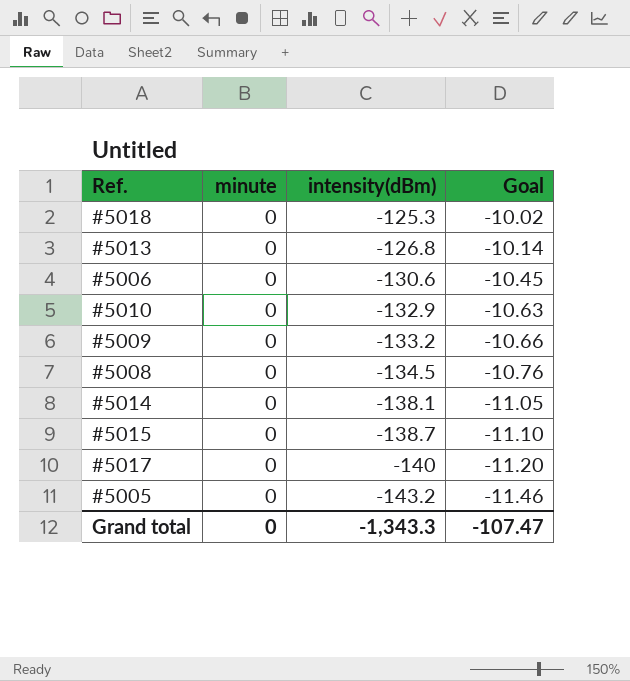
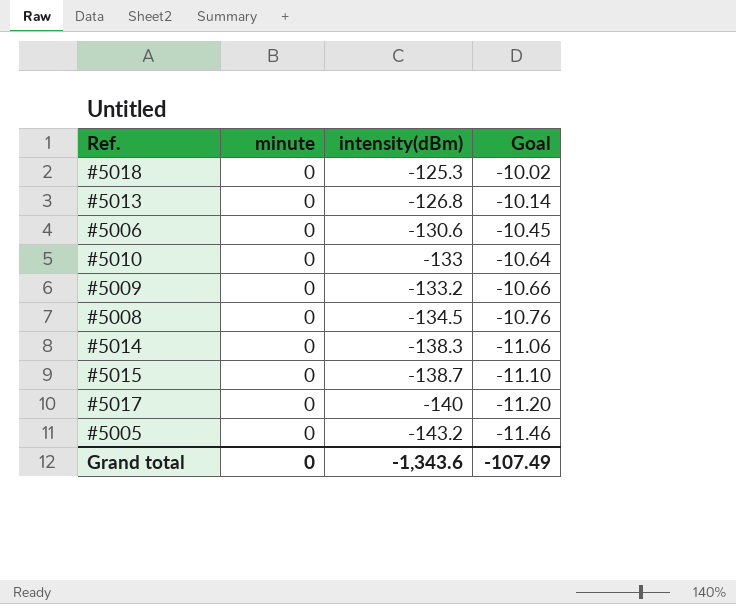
#5010 | intensity(dBm): -132.9 -> -133
#5010 | Goal: -10.63 -> -10.64
#5014 | intensity(dBm): -138.1 -> -138.3
#5014 | Goal: -11.05 -> -11.06
Grand total | intensity(dBm): -1,343.3 -> -1,343.6
Grand total | Goal: -107.47 -> -107.49

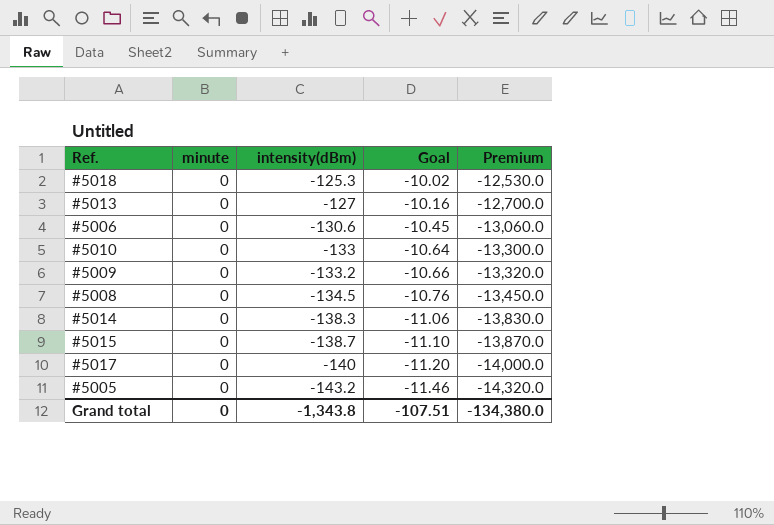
column Premium | formula: none -> [intensity(dBm)] * 100
#5013 | intensity(dBm): -126.8 -> -127
#5013 | Goal: -10.14 -> -10.16
Grand total | intensity(dBm): -1,343.6 -> -1,343.8
Grand total | Goal: -107.49 -> -107.51

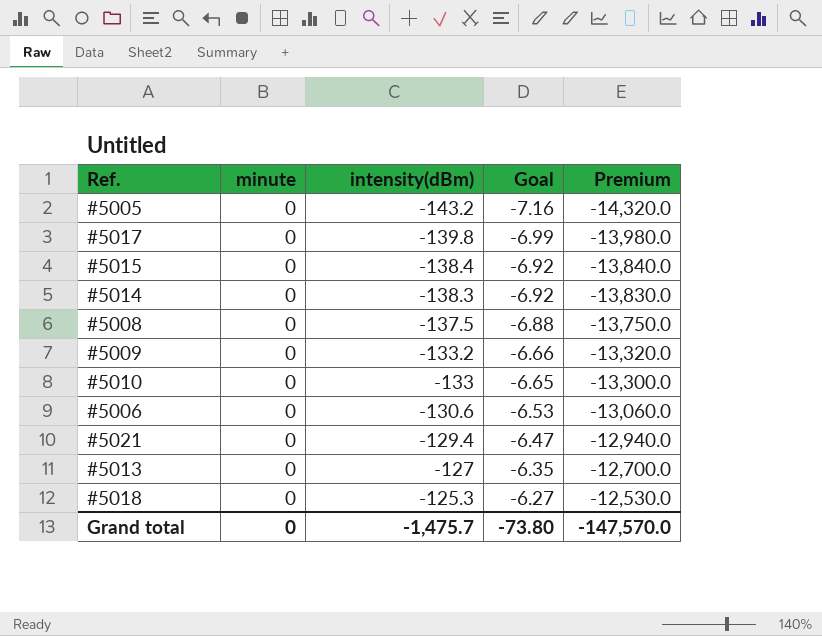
row order: intensity(dBm) descending -> intensity(dBm) ascending
column Goal | formula: [intensity(dBm)] * 0.08 -> [intensity(dBm)] * 0.05
#5017 | intensity(dBm): -140 -> -139.8
#5017 | Premium: -14,000.0 -> -13,980.0
#5015 | intensity(dBm): -138.7 -> -138.4
#5015 | Premium: -13,870.0 -> -13,840.0
#5008 | intensity(dBm): -134.5 -> -137.5
#5008 | Premium: -13,450.0 -> -13,750.0
row #5021: none -> 0 | -129.4 | -6.47 | -12,940.0
Grand total | intensity(dBm): -1,343.8 -> -1,475.7
Grand total | Goal: -107.51 -> -73.80
Grand total | Premium: -134,380.0 -> -147,570.0

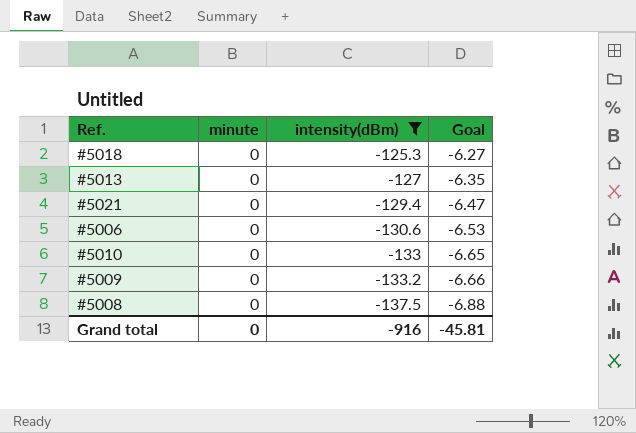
filter: none -> intensity(dBm) >= -137.5
row order: intensity(dBm) ascending -> intensity(dBm) descending
column Premium | formula: [intensity(dBm)] * 100 -> none
Grand total | intensity(dBm): -1,475.7 -> -916
Grand total | Goal: -73.80 -> -45.81

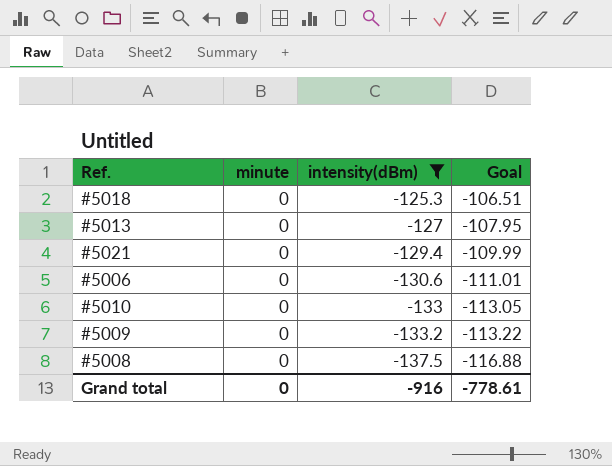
column Goal | formula: [intensity(dBm)] * 0.05 -> [intensity(dBm)] * 0.85
Grand total | Goal: -45.81 -> -778.61

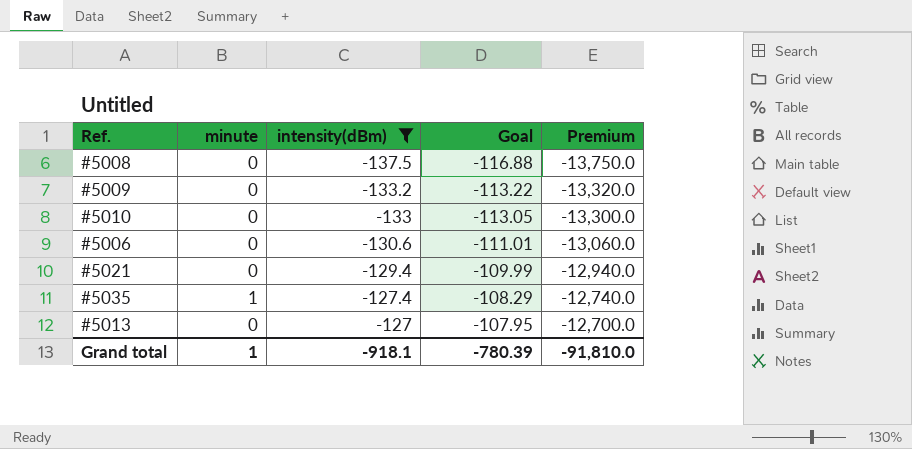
row order: intensity(dBm) descending -> intensity(dBm) ascending
column Premium | formula: none -> [intensity(dBm)] * 100
row #5018: 0 | -125.3 | -106.51 -> none
row #5035: none -> 1 | -127.4 | -108.29 | -12,740.0
Grand total | minute: 0 -> 1
Grand total | intensity(dBm): -916 -> -918.1
Grand total | Goal: -778.61 -> -780.39

